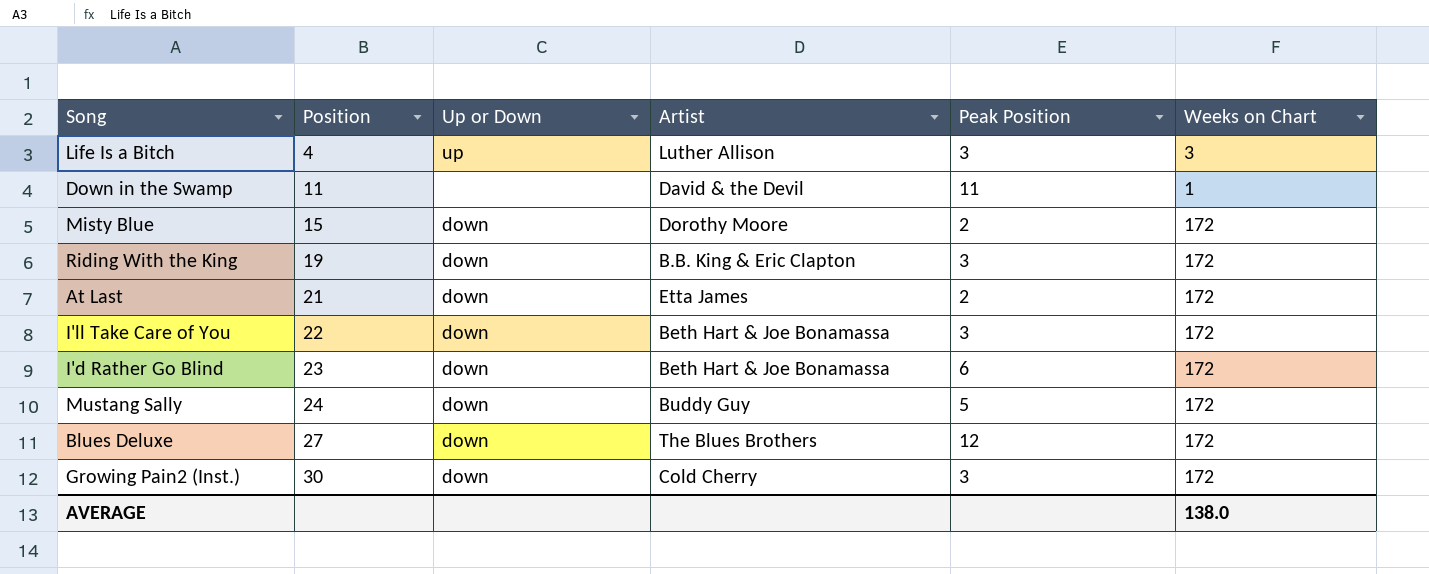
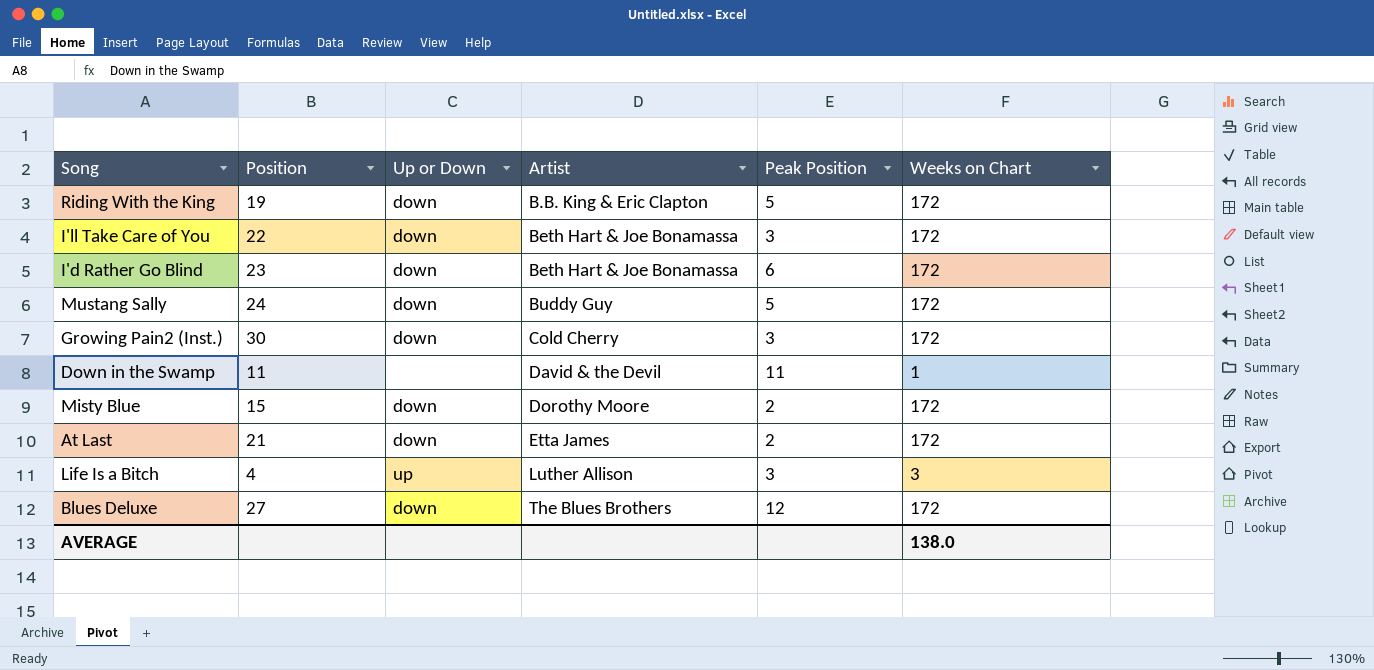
row order: Position ascending -> Artist ascending
Riding With the King | Peak Position: 3 -> 5

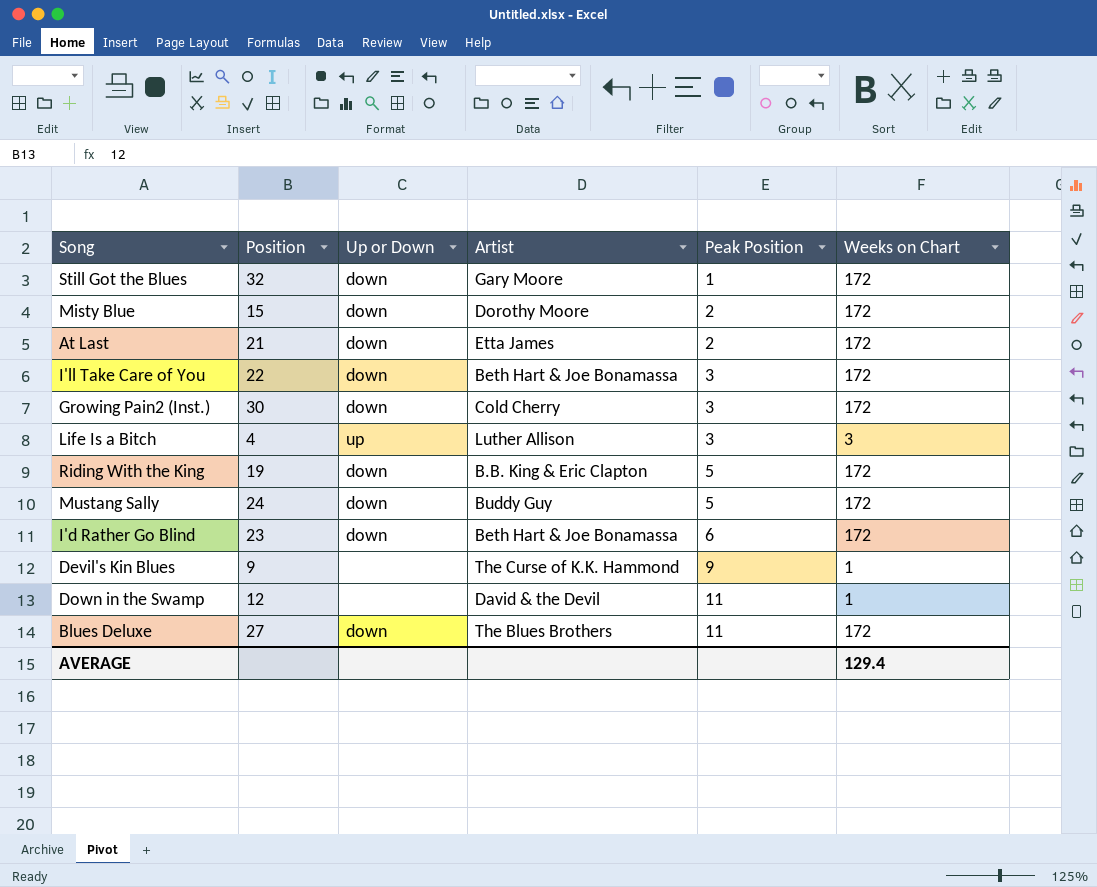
row order: Artist ascending -> Peak Position ascending
row Still Got the Blues: none -> 32 | down | Gary Moore | 1 | 172
row Devil's Kin Blues: none -> 9 | none | The Curse of K.K. Hammond | 9 | 1
Down in the Swamp | Position: 11 -> 12
Blues Deluxe | Peak Position: 12 -> 11
AVERAGE | Weeks on Chart: 138.0 -> 129.4

